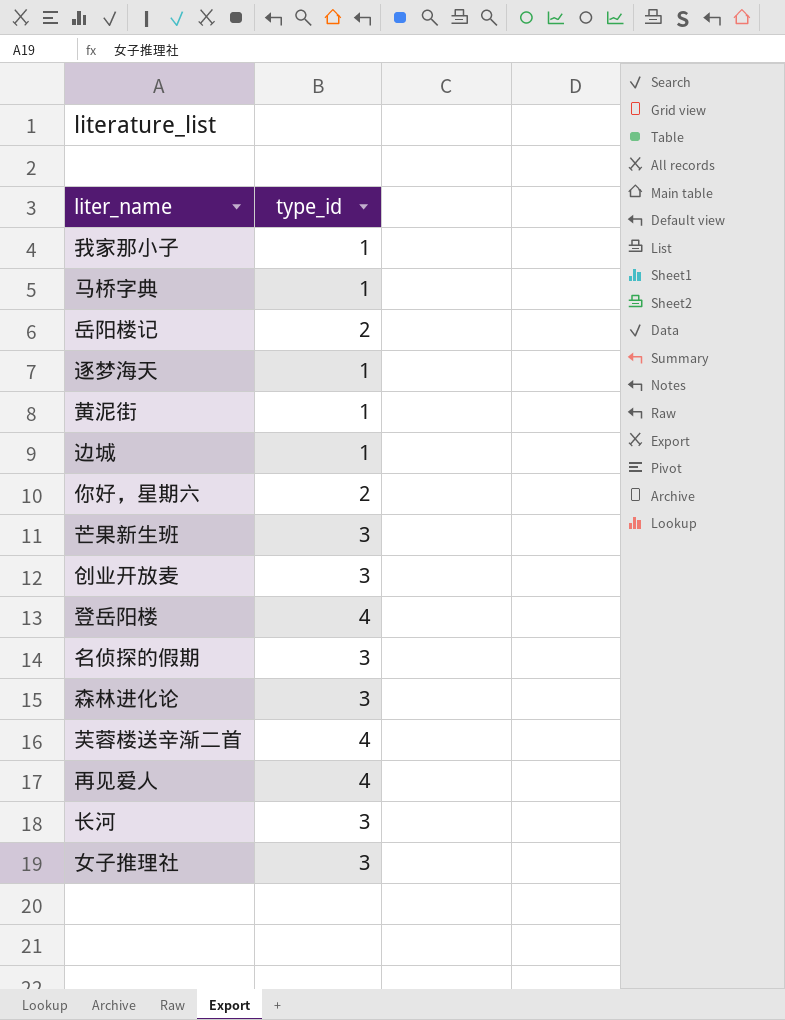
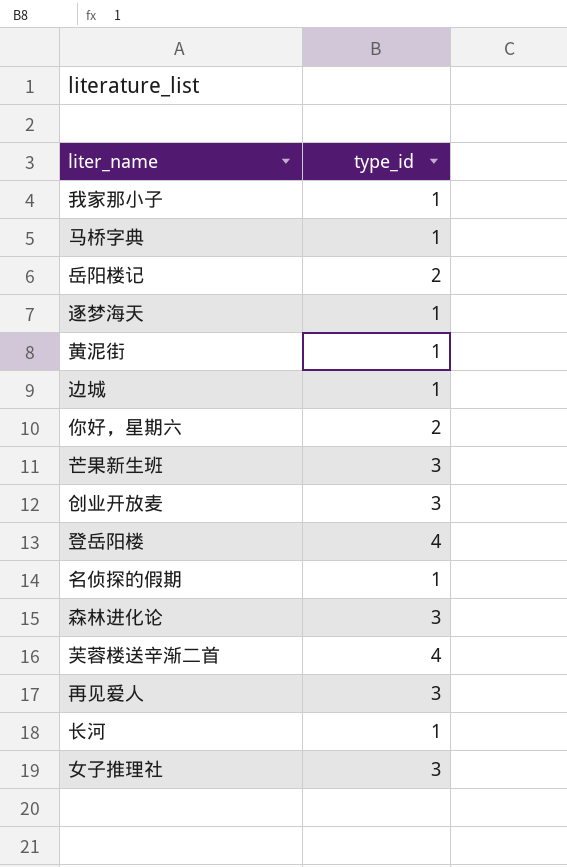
名侦探的假期 | type_id: 3 -> 1
再见爱人 | type_id: 4 -> 3
长河 | type_id: 3 -> 1

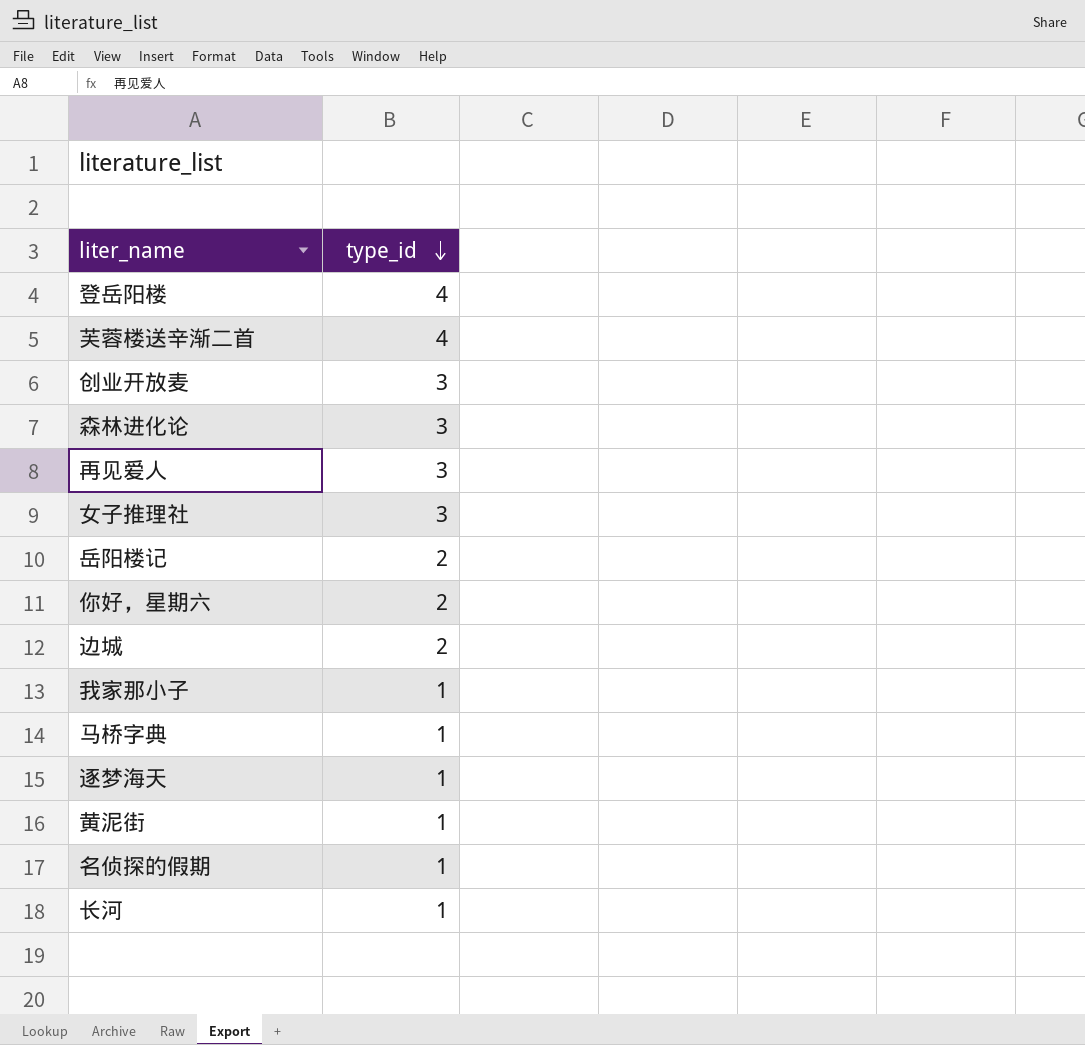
row order: none -> type_id descending
row 芒果新生班: 3 -> none
边城 | type_id: 1 -> 2

